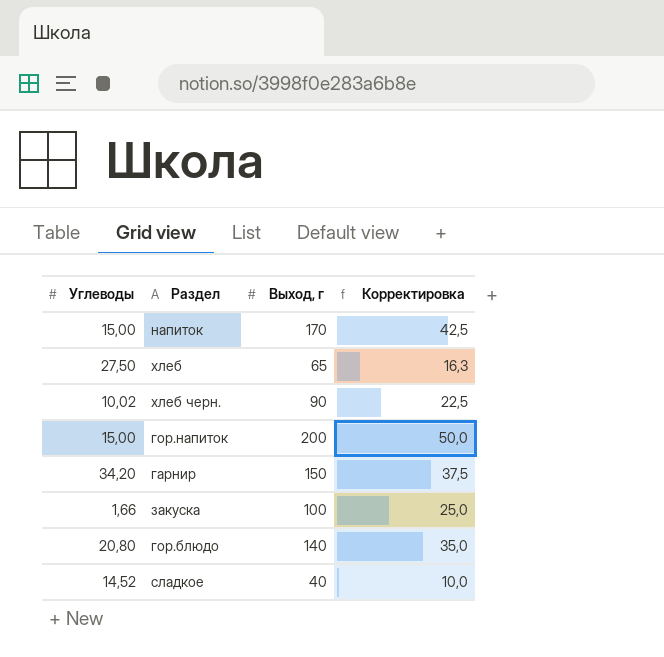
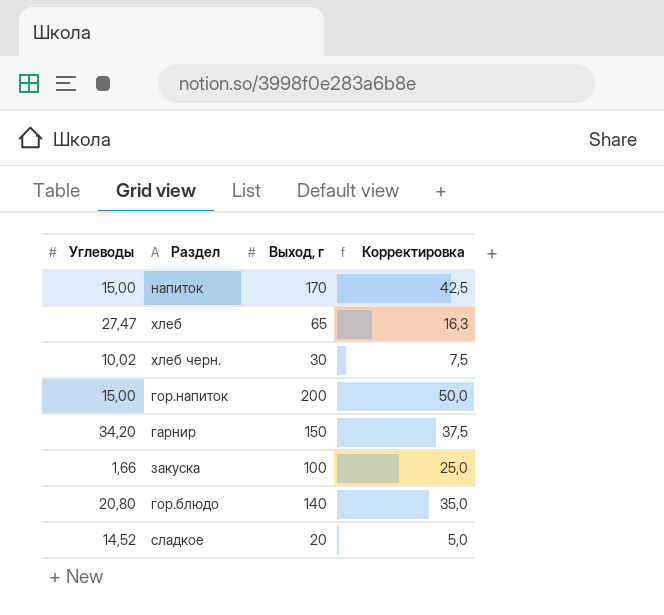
хлеб | Углеводы: 27,50 -> 27,47
хлеб черн. | Выход, г: 90 -> 30
хлеб черн. | Корректировка: 22,5 -> 7,5
сладкое | Выход, г: 40 -> 20
сладкое | Корректировка: 10,0 -> 5,0

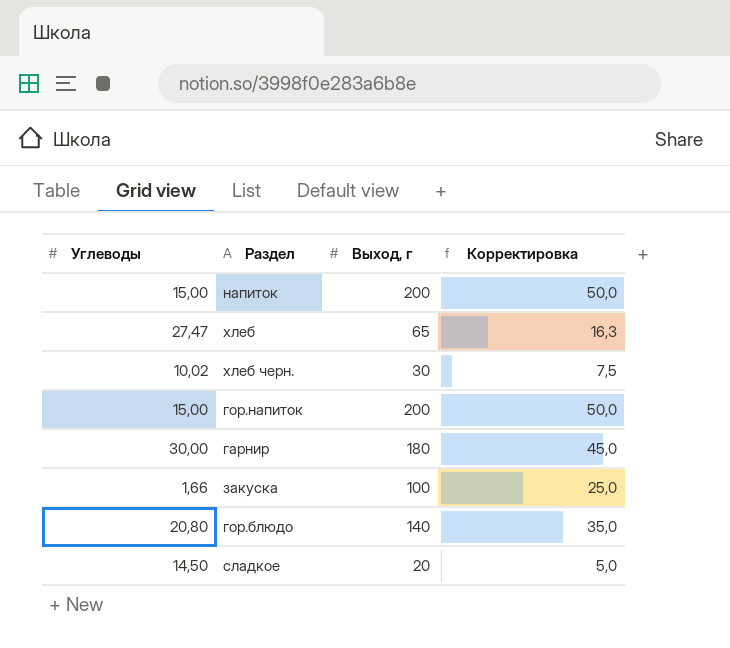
напиток | Выход, г: 170 -> 200
напиток | Корректировка: 42,5 -> 50,0
гарнир | Углеводы: 34,20 -> 30,00
гарнир | Выход, г: 150 -> 180
гарнир | Корректировка: 37,5 -> 45,0
сладкое | Углеводы: 14,52 -> 14,50

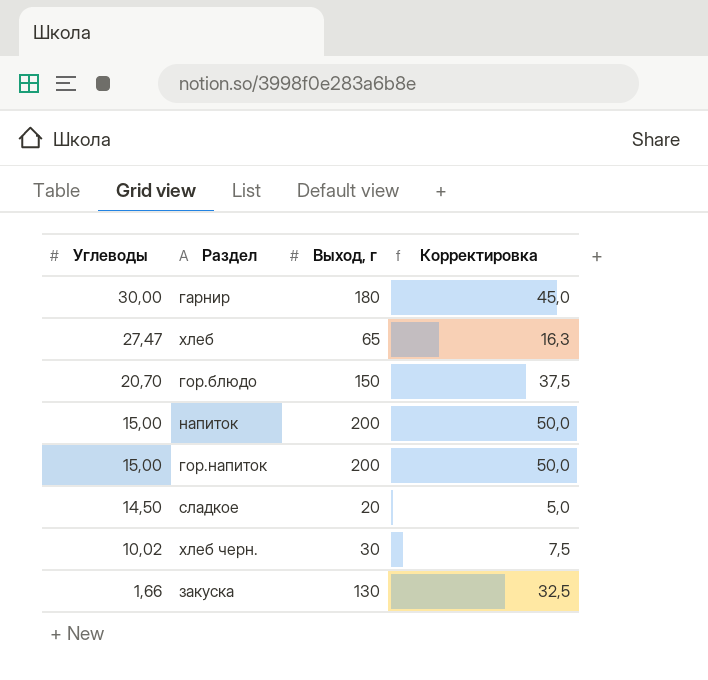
row order: none -> Углеводы descending
гор.блюдо | Углеводы: 20,80 -> 20,70
гор.блюдо | Выход, г: 140 -> 150
гор.блюдо | Корректировка: 35,0 -> 37,5
закуска | Выход, г: 100 -> 130
закуска | Корректировка: 25,0 -> 32,5

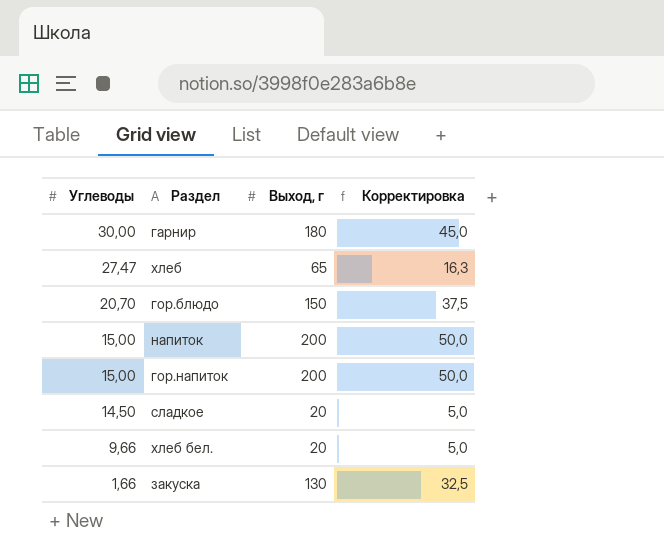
row хлеб черн.: 10,02 | 30 | 7,5 -> none
row хлеб бел.: none -> 9,66 | 20 | 5,0

